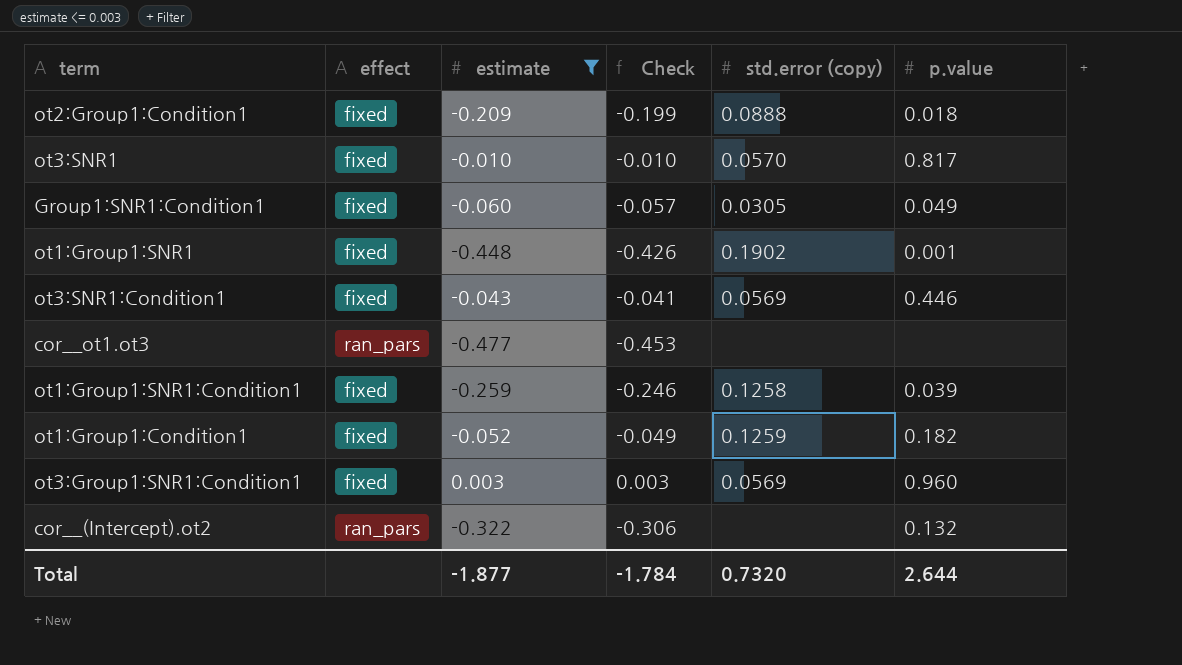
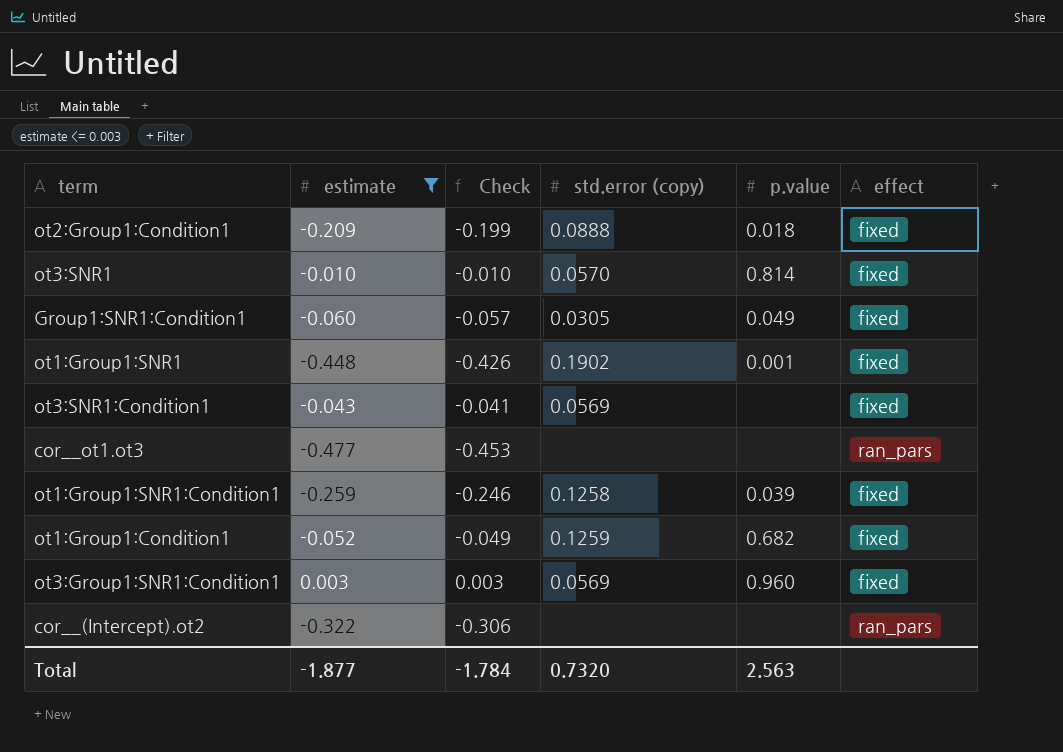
column effect | position: 2 -> 6
ot3:SNR1 | p.value: 0.817 -> 0.814
ot3:SNR1:Condition1 | p.value: 0.446 -> none
ot1:Group1:Condition1 | p.value: 0.182 -> 0.682
cor__(Intercept).ot2 | p.value: 0.132 -> none
Total | p.value: 2.644 -> 2.563

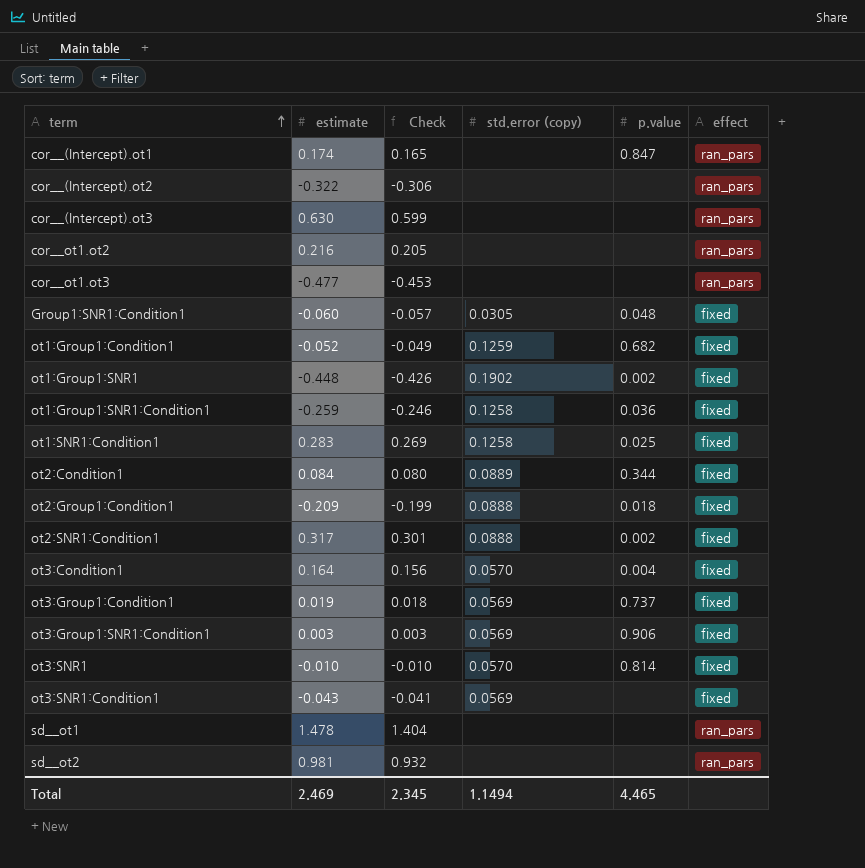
filter: estimate <= 0.003 -> none
row order: none -> term ascending
Group1:SNR1:Condition1 | p.value: 0.049 -> 0.048
ot1:Group1:SNR1 | p.value: 0.001 -> 0.002
ot1:Group1:SNR1:Condition1 | p.value: 0.039 -> 0.036
ot3:Group1:SNR1:Condition1 | p.value: 0.960 -> 0.906
Total | estimate: -1.877 -> 2.469
Total | Check: -1.784 -> 2.345
Total | std.error (copy): 0.7320 -> 1.1494
Total | p.value: 2.563 -> 4.465

